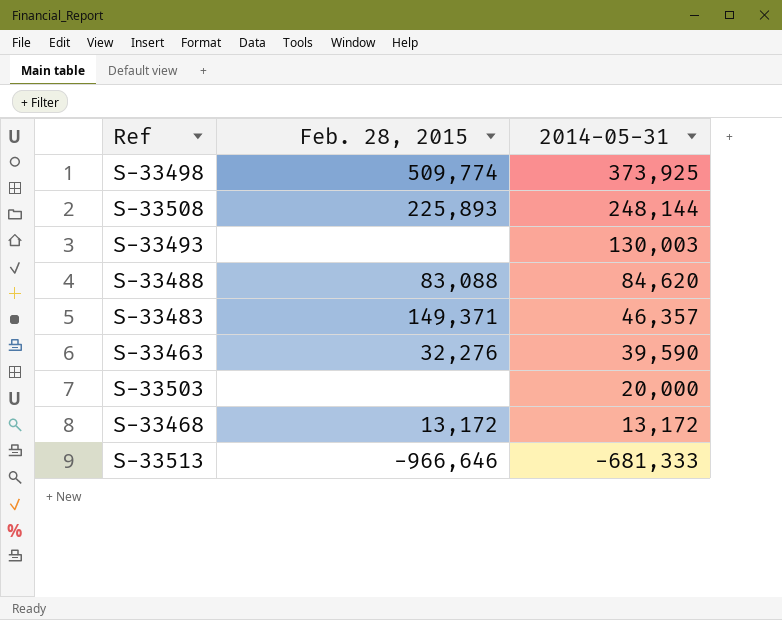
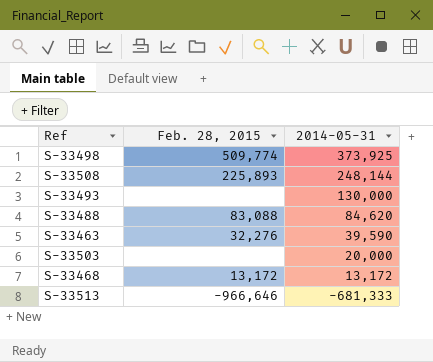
row S-33483: 149,371 | 46,357 -> none
S-33493 | 2014-05-31: 130,003 -> 130,000

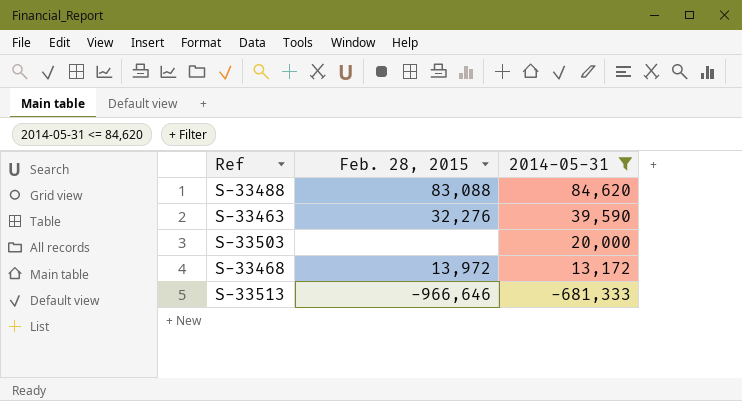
filter: none -> 2014-05-31 <= 84,620
S-33468 | Feb. 28, 2015: 13,172 -> 13,972

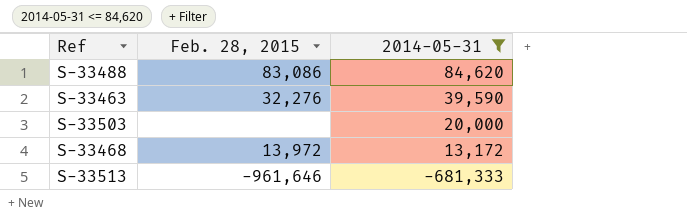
S-33488 | Feb. 28, 2015: 83,088 -> 83,086
S-33513 | Feb. 28, 2015: -966,646 -> -961,646

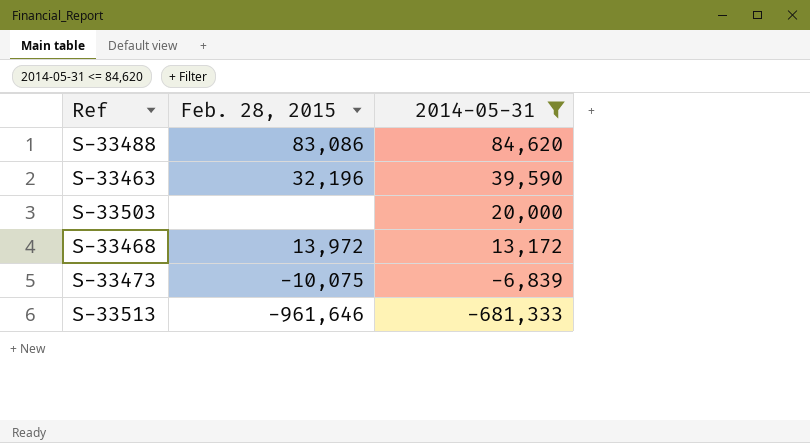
S-33463 | Feb. 28, 2015: 32,276 -> 32,196
row S-33473: none -> -10,075 | -6,839

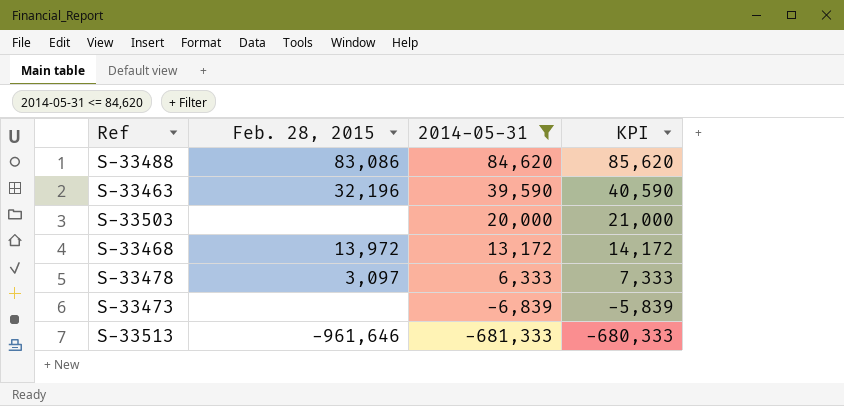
column KPI | formula: none -> [2014-05-31] + 1000
row S-33478: none -> 3,097 | 6,333 | 7,333
S-33473 | Feb. 28, 2015: -10,075 -> none

